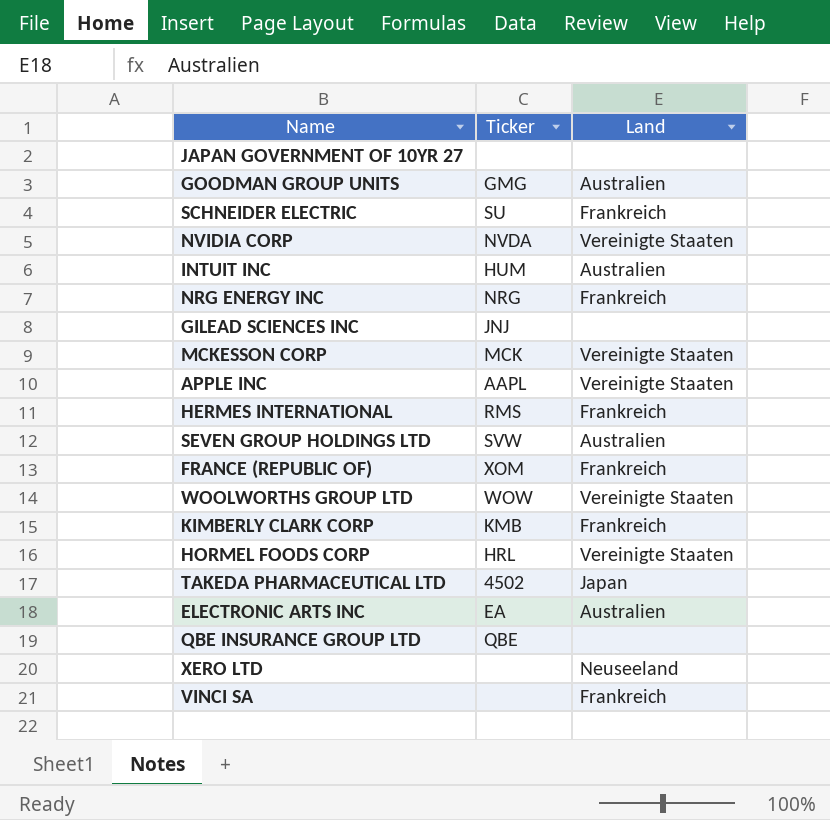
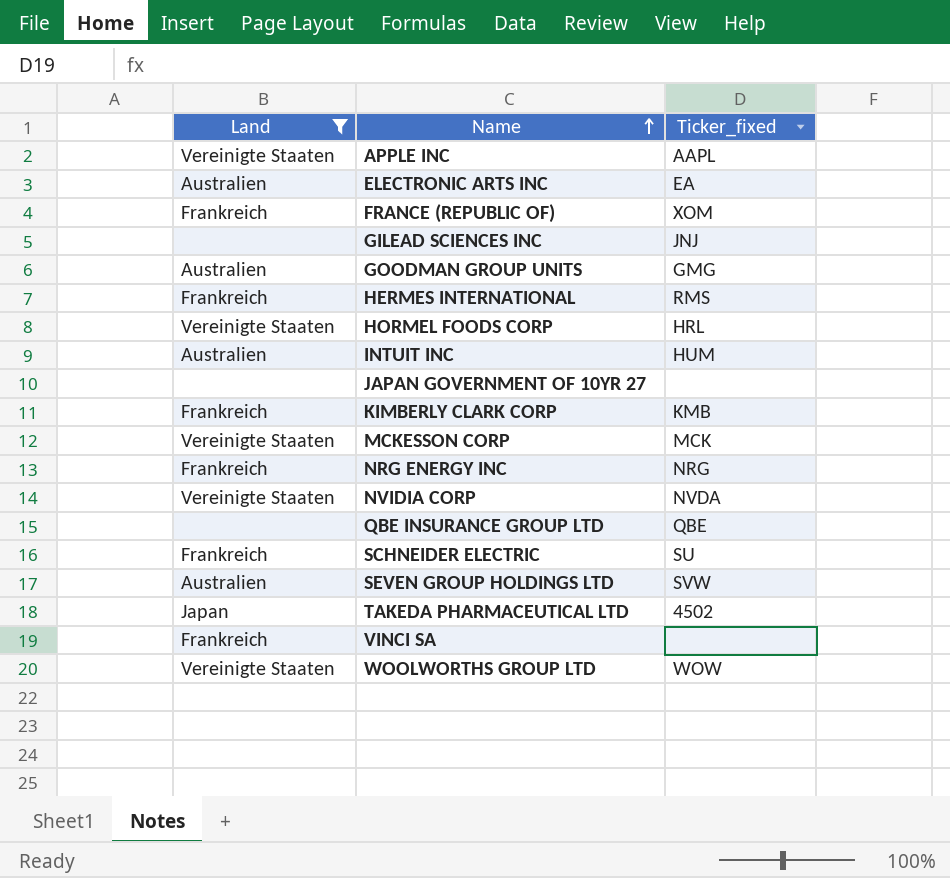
filter: none -> Land != Neuseeland
row order: none -> Name ascending
column Land | position: 3 -> 1
column name: Ticker -> Ticker_fixed

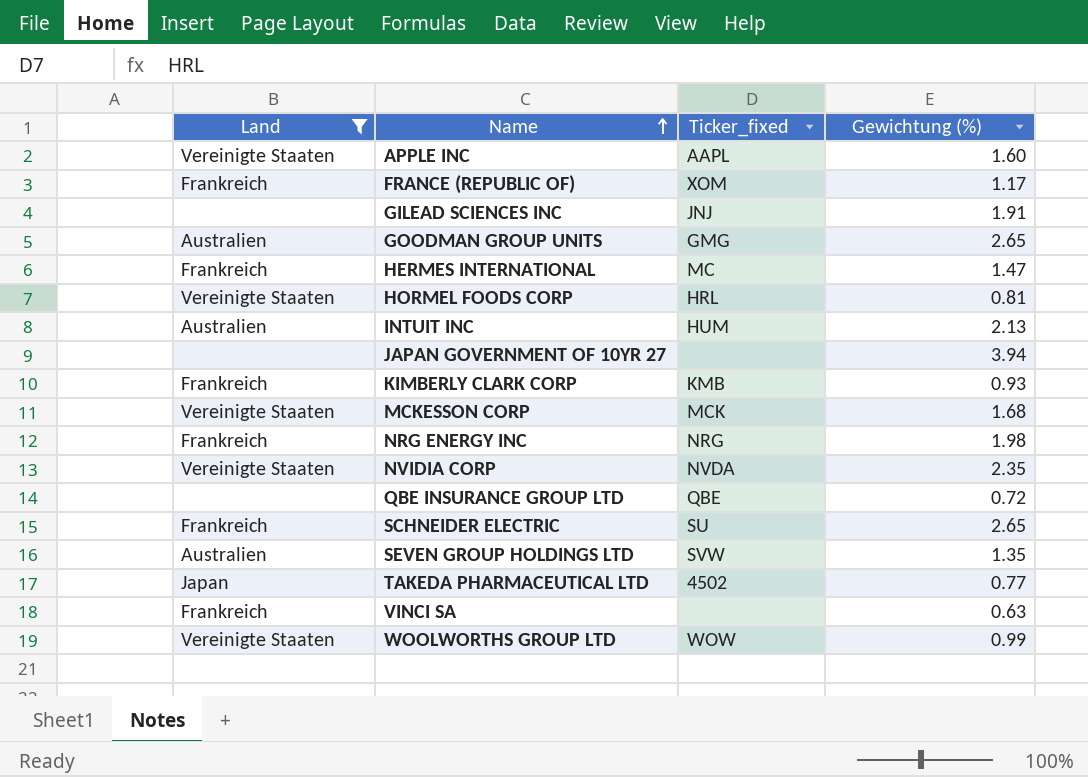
column Gewichtung (%) | position: none -> 4
row ELECTRONIC ARTS INC: Australien | EA -> none
HERMES INTERNATIONAL | Ticker_fixed: RMS -> MC

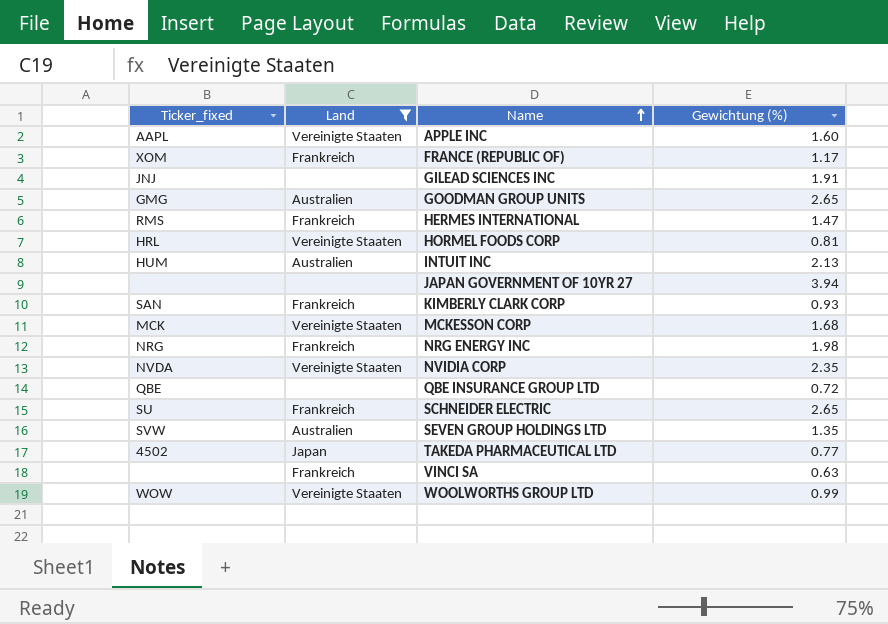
column Ticker_fixed | position: 3 -> 1
HERMES INTERNATIONAL | Ticker_fixed: MC -> RMS
KIMBERLY CLARK CORP | Ticker_fixed: KMB -> SAN

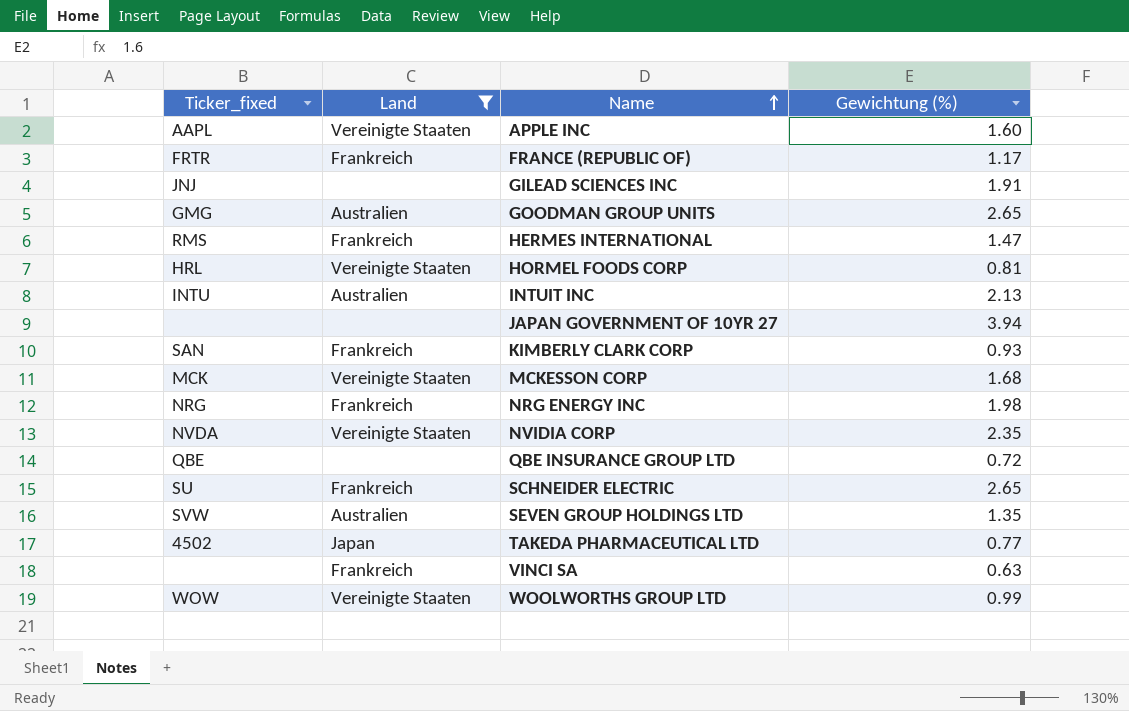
FRANCE (REPUBLIC OF) | Ticker_fixed: XOM -> FRTR
INTUIT INC | Ticker_fixed: HUM -> INTU

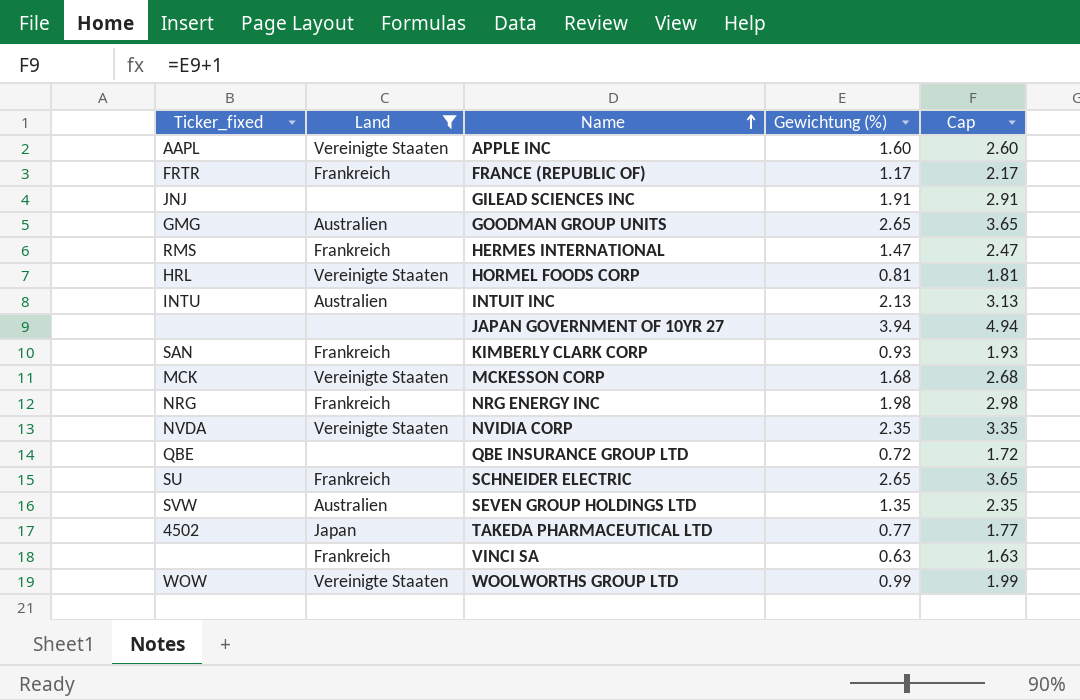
column Cap | formula: none -> [Gewichtung (%)] + 1

